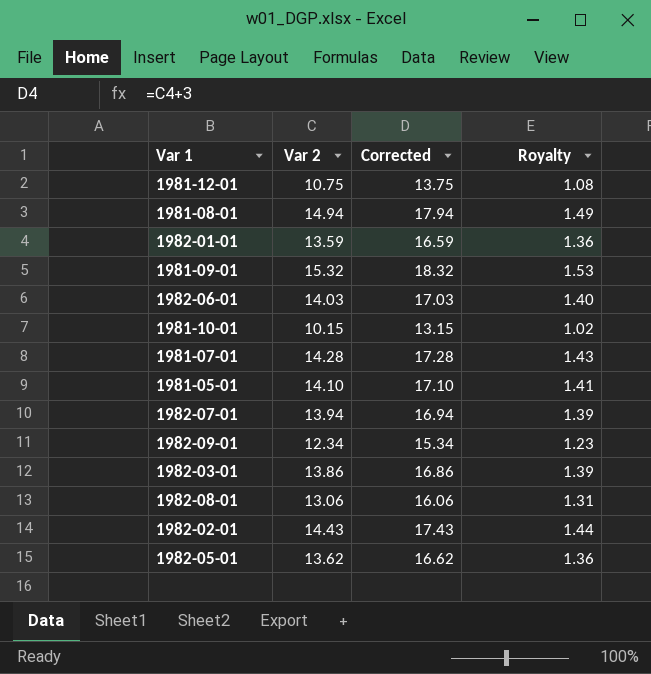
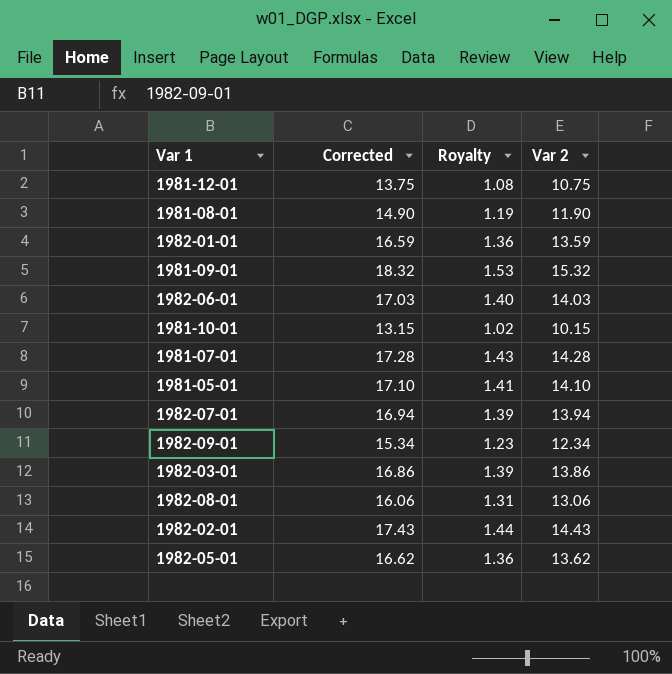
column Var 2 | position: 2 -> 4
1981-08-01 | Corrected: 17.94 -> 14.90
1981-08-01 | Royalty: 1.49 -> 1.19
1981-08-01 | Var 2: 14.94 -> 11.90

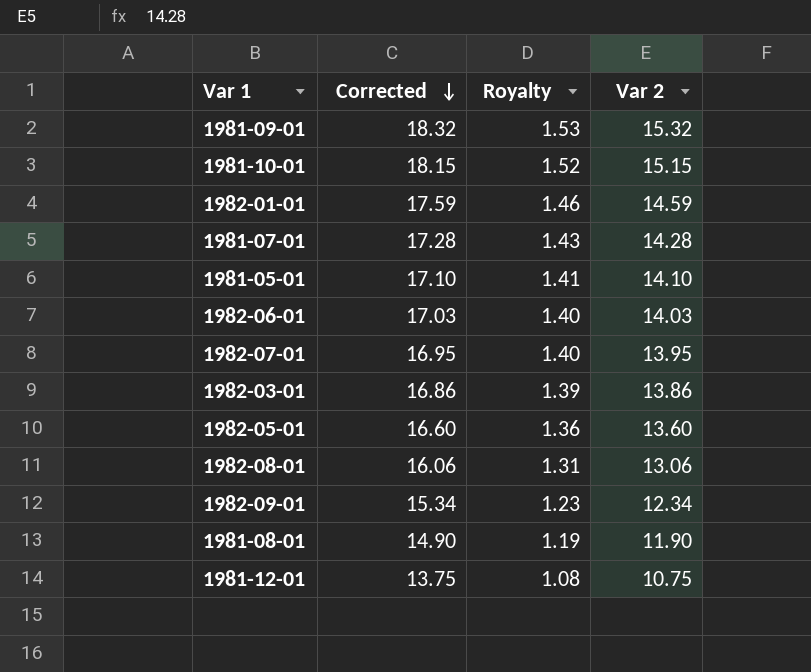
row order: none -> Corrected descending
row 1982-02-01: 17.43 | 1.44 | 14.43 -> none
1981-10-01 | Corrected: 13.15 -> 18.15
1981-10-01 | Royalty: 1.02 -> 1.52
1981-10-01 | Var 2: 10.15 -> 15.15
1982-01-01 | Corrected: 16.59 -> 17.59
1982-01-01 | Royalty: 1.36 -> 1.46
1982-01-01 | Var 2: 13.59 -> 14.59
1982-07-01 | Corrected: 16.94 -> 16.95
1982-07-01 | Royalty: 1.39 -> 1.40
1982-07-01 | Var 2: 13.94 -> 13.95
1982-05-01 | Corrected: 16.62 -> 16.60
1982-05-01 | Var 2: 13.62 -> 13.60

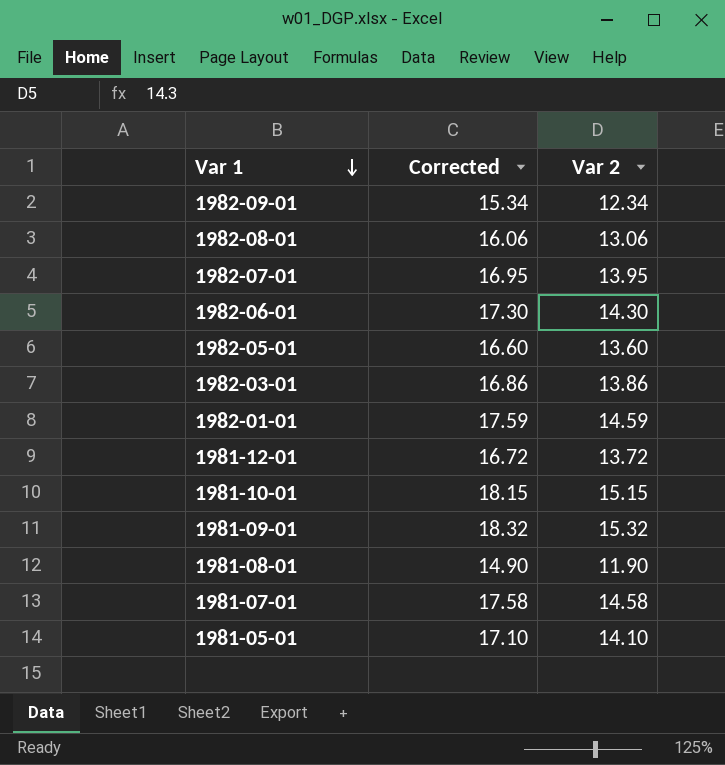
row order: Corrected descending -> Var 1 descending
column Royalty | formula: [Var 2] * 0.1 -> none
1982-06-01 | Corrected: 17.03 -> 17.30
1982-06-01 | Var 2: 14.03 -> 14.30
1981-12-01 | Corrected: 13.75 -> 16.72
1981-12-01 | Var 2: 10.75 -> 13.72
1981-07-01 | Corrected: 17.28 -> 17.58
1981-07-01 | Var 2: 14.28 -> 14.58

